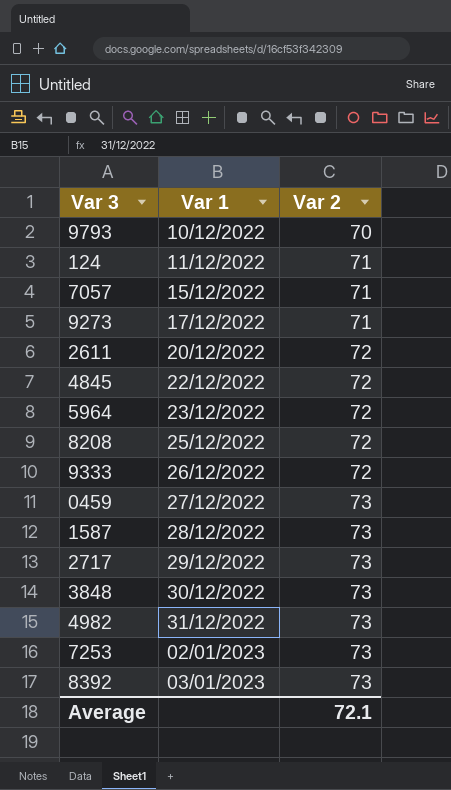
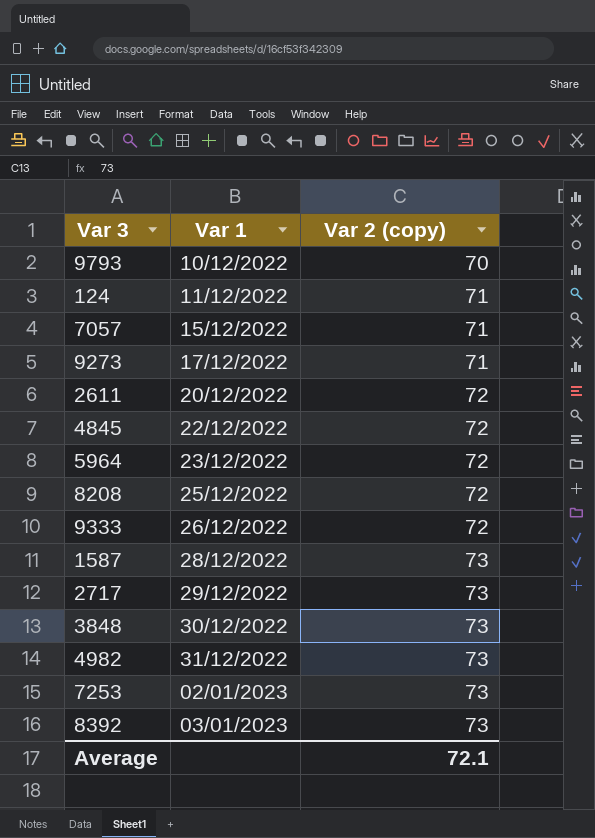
column name: Var 2 -> Var 2 (copy)
row 0459: 27/12/2022 | 73 -> none

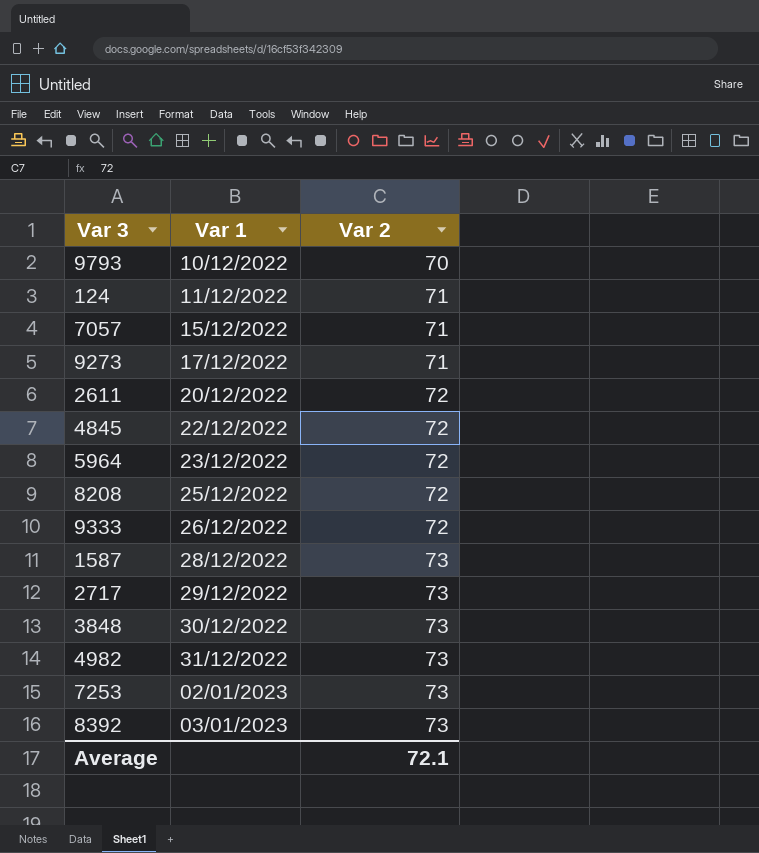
column name: Var 2 (copy) -> Var 2

